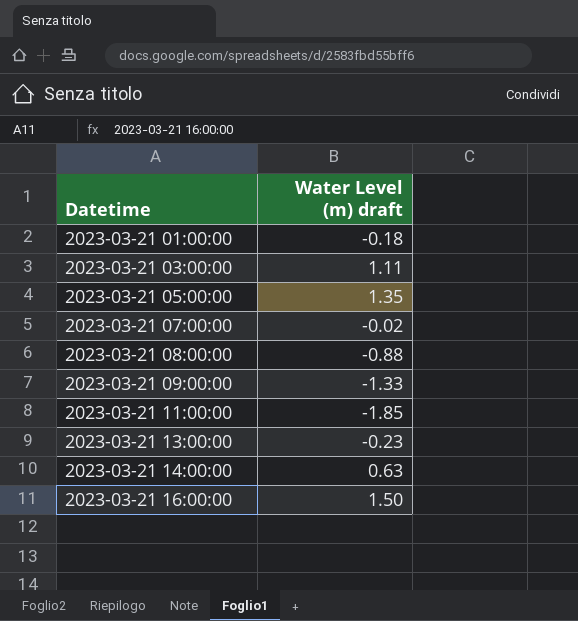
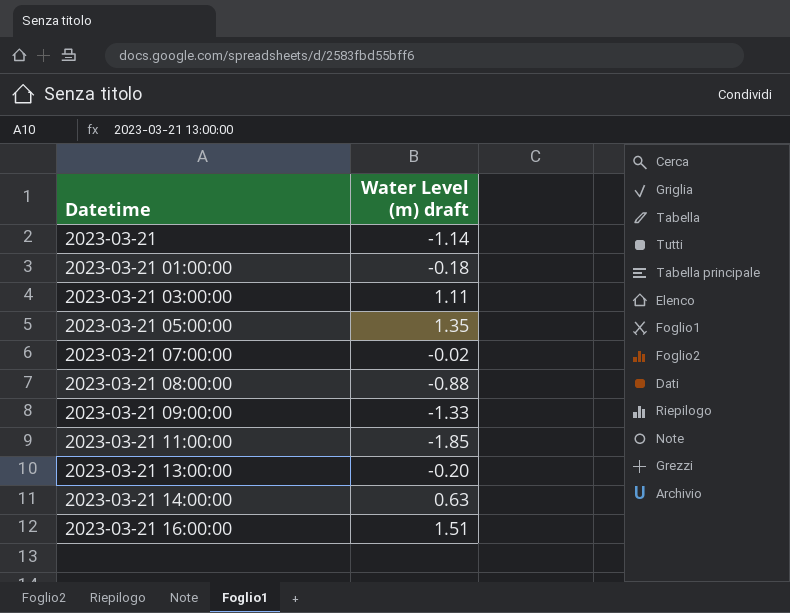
row 2023-03-21: none -> -1.14
2023-03-21 13:00:00 | Water Level (m) draft: -0.23 -> -0.20
2023-03-21 16:00:00 | Water Level (m) draft: 1.50 -> 1.51

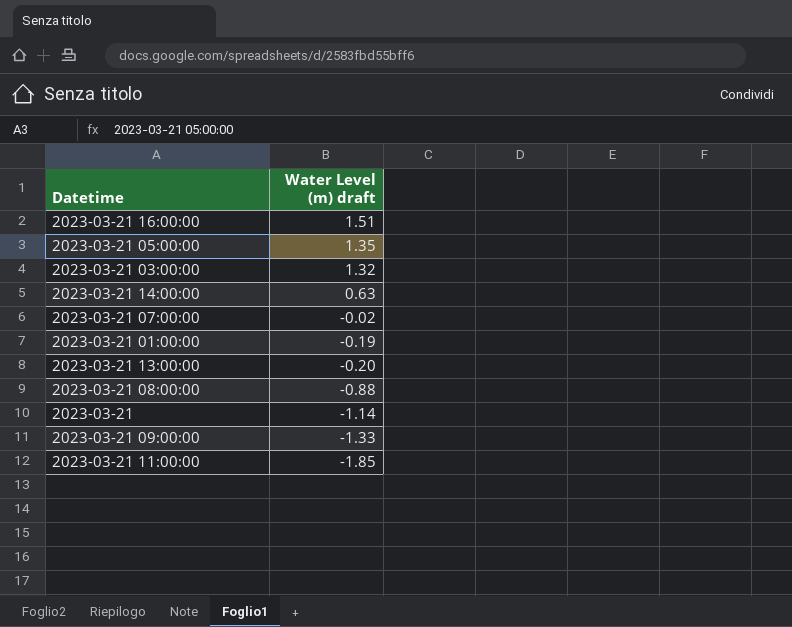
row order: Datetime ascending -> Water Level (m) draft descending
2023-03-21 03:00:00 | Water Level (m) draft: 1.11 -> 1.32
2023-03-21 01:00:00 | Water Level (m) draft: -0.18 -> -0.19

